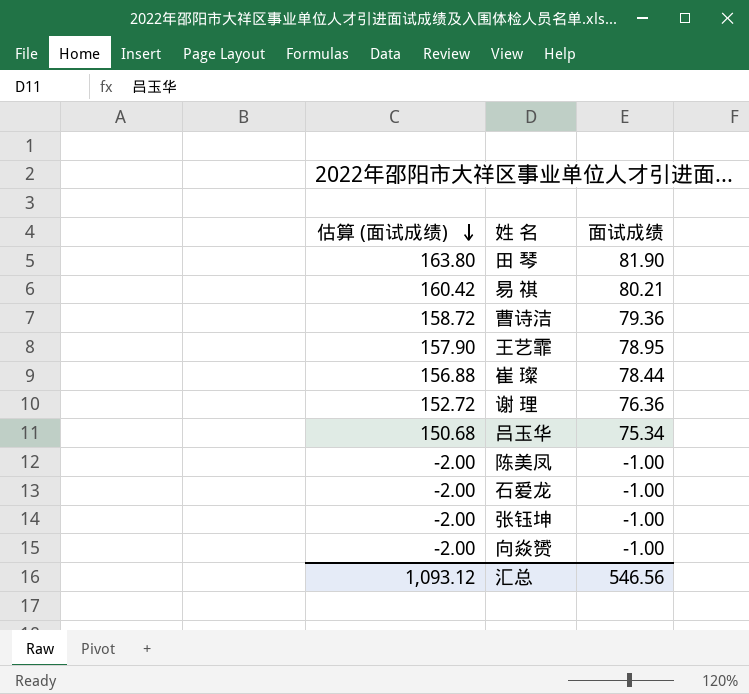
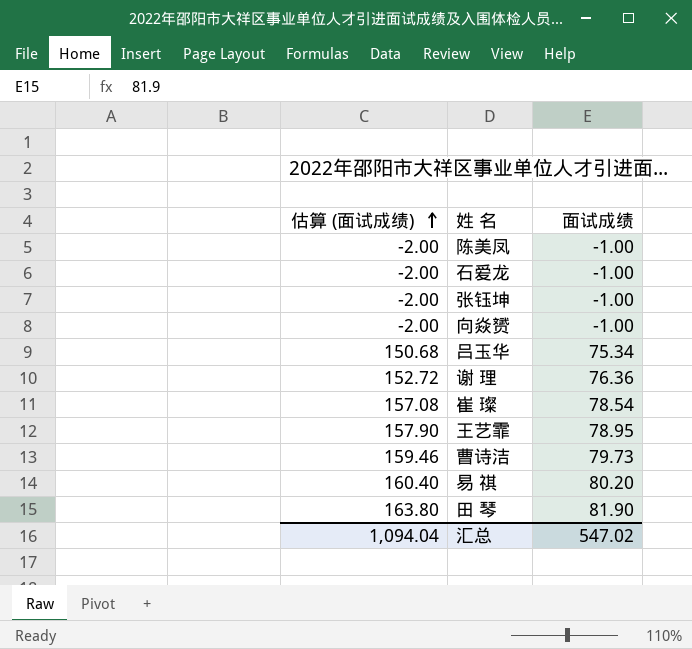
row order: 估算 (面试成绩) descending -> 估算 (面试成绩) ascending
崔 璨 | 估算 (面试成绩): 156.88 -> 157.08
崔 璨 | 面试成绩: 78.44 -> 78.54
曹诗洁 | 估算 (面试成绩): 158.72 -> 159.46
曹诗洁 | 面试成绩: 79.36 -> 79.73
易 祺 | 估算 (面试成绩): 160.42 -> 160.40
易 祺 | 面试成绩: 80.21 -> 80.20
汇总 | 估算 (面试成绩): 1,093.12 -> 1,094.04
汇总 | 面试成绩: 546.56 -> 547.02

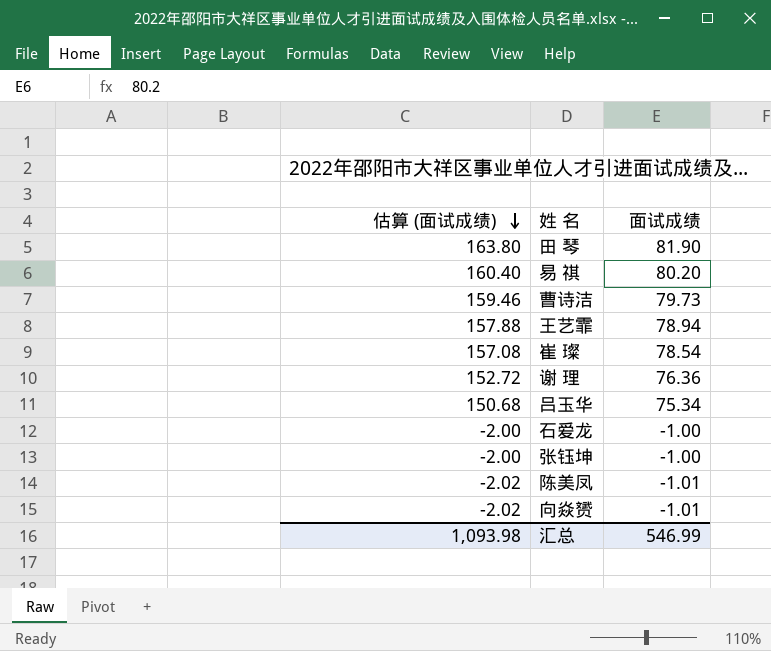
row order: 估算 (面试成绩) ascending -> 估算 (面试成绩) descending
王艺霏 | 估算 (面试成绩): 157.90 -> 157.88
王艺霏 | 面试成绩: 78.95 -> 78.94
陈美凤 | 估算 (面试成绩): -2.00 -> -2.02
陈美凤 | 面试成绩: -1.00 -> -1.01
向焱赟 | 估算 (面试成绩): -2.00 -> -2.02
向焱赟 | 面试成绩: -1.00 -> -1.01
汇总 | 估算 (面试成绩): 1,094.04 -> 1,093.98
汇总 | 面试成绩: 547.02 -> 546.99

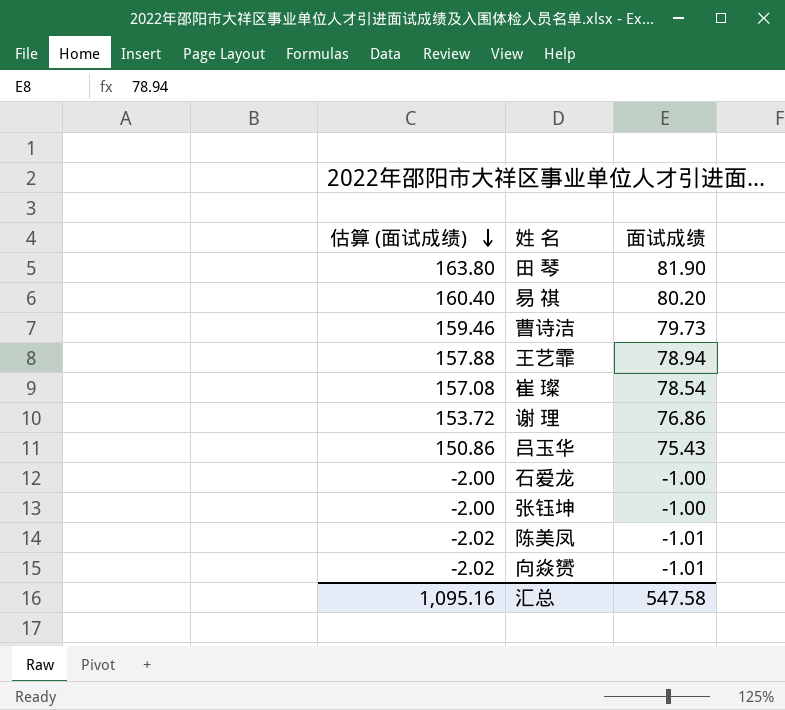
谢 理 | 估算 (面试成绩): 152.72 -> 153.72
谢 理 | 面试成绩: 76.36 -> 76.86
吕玉华 | 估算 (面试成绩): 150.68 -> 150.86
吕玉华 | 面试成绩: 75.34 -> 75.43
汇总 | 估算 (面试成绩): 1,093.98 -> 1,095.16
汇总 | 面试成绩: 546.99 -> 547.58

